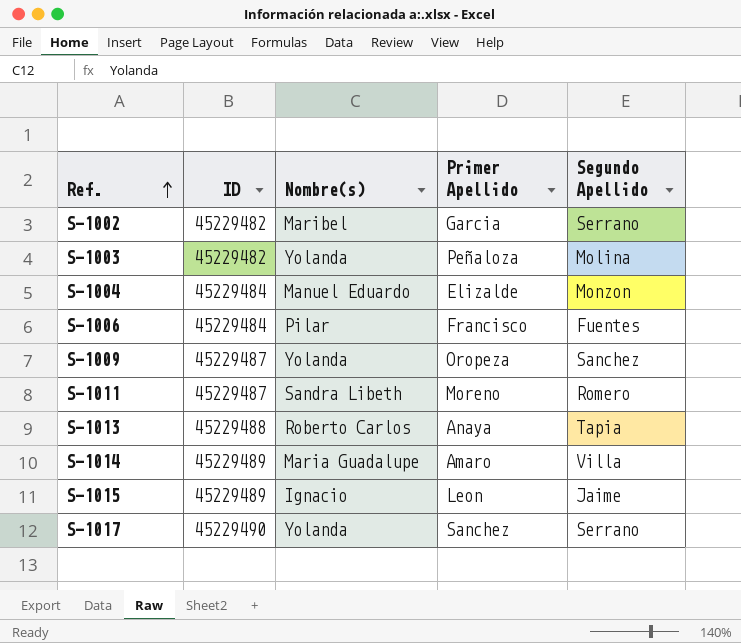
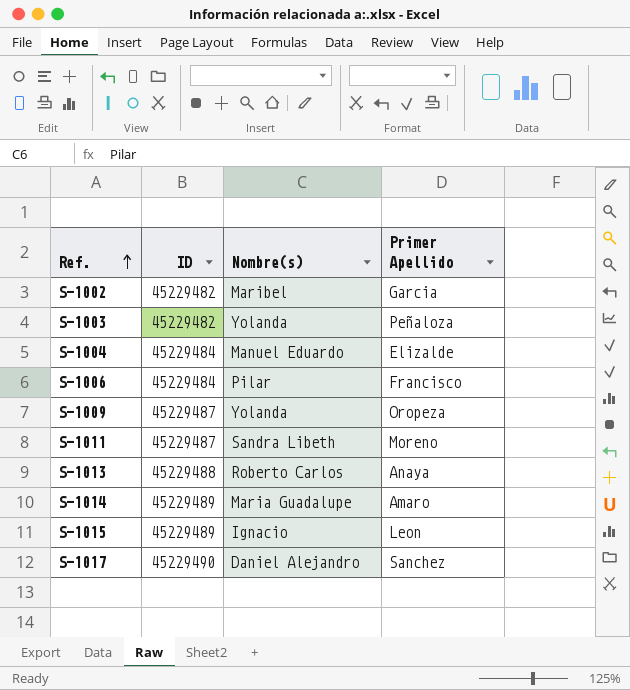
column Segundo Apellido | position: 5 -> none
S-1017 | Nombre(s): Yolanda -> Daniel Alejandro

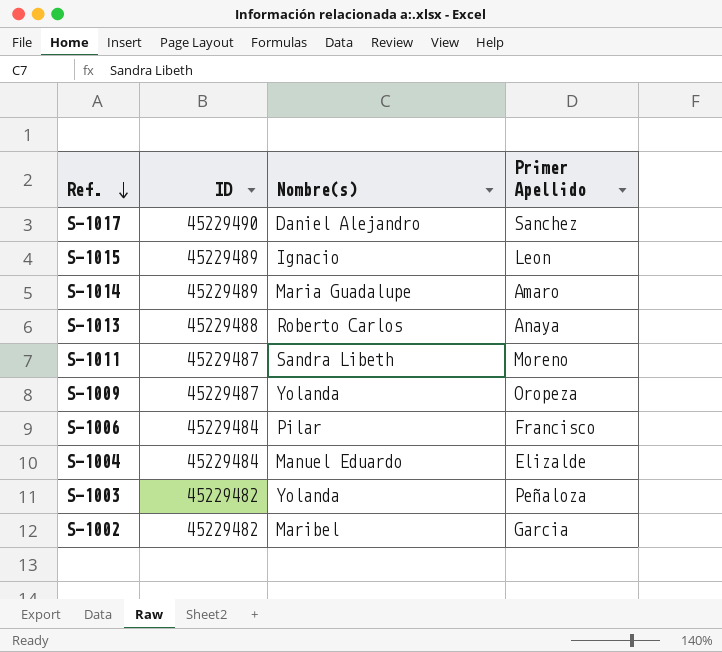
row order: Ref. ascending -> Ref. descending

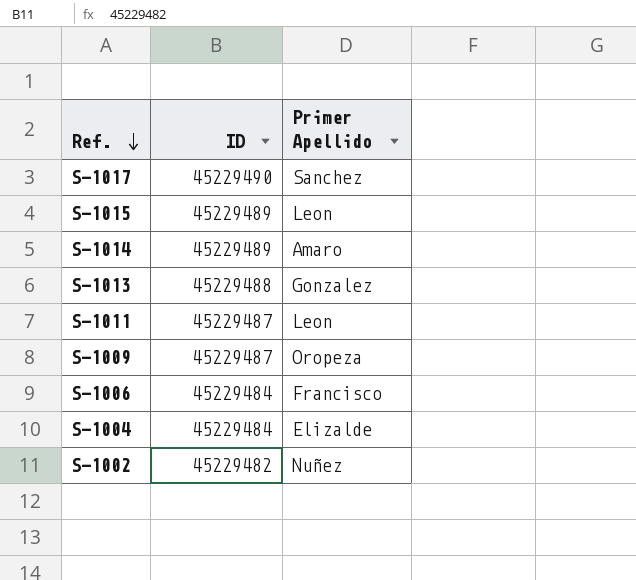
column Nombre(s) | position: 3 -> none
row S-1003: 45229482 | Yolanda | Peñaloza -> none
S-1013 | Primer Apellido: Anaya -> Gonzalez
S-1011 | Primer Apellido: Moreno -> Leon
S-1002 | Primer Apellido: Garcia -> Nuñez

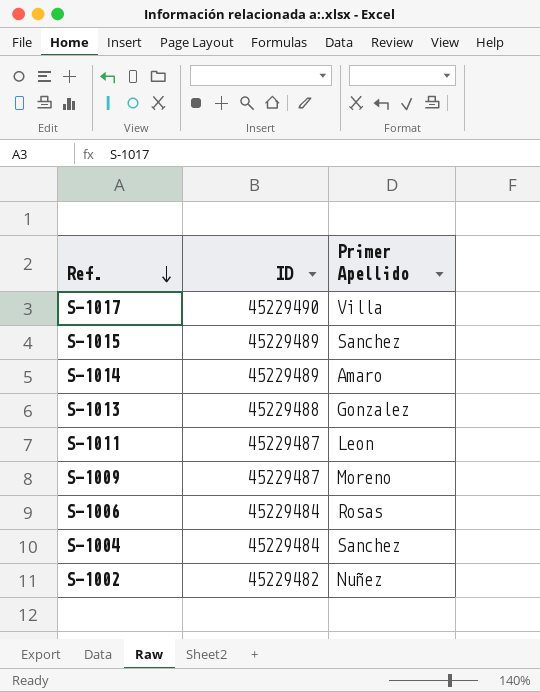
S-1017 | Primer Apellido: Sanchez -> Villa
S-1015 | Primer Apellido: Leon -> Sanchez
S-1009 | Primer Apellido: Oropeza -> Moreno
S-1006 | Primer Apellido: Francisco -> Rosas
S-1004 | Primer Apellido: Elizalde -> Sanchez

